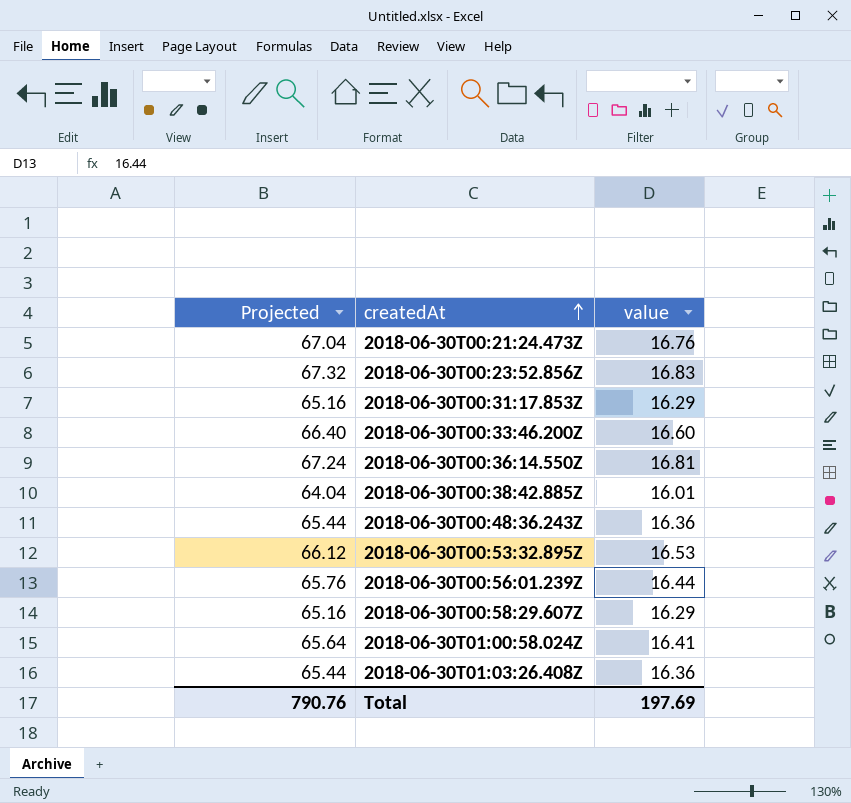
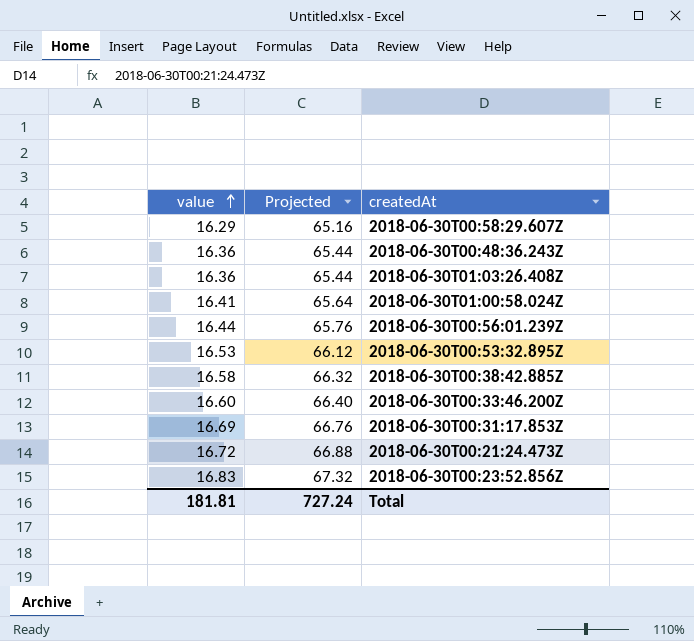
row order: createdAt ascending -> value ascending
column value | position: 3 -> 1
row 2018-06-30T00:36:14.550Z: 67.24 | 16.81 -> none
2018-06-30T00:38:42.885Z | value: 16.01 -> 16.58
2018-06-30T00:38:42.885Z | Projected: 64.04 -> 66.32
2018-06-30T00:31:17.853Z | value: 16.29 -> 16.69
2018-06-30T00:31:17.853Z | Projected: 65.16 -> 66.76
2018-06-30T00:21:24.473Z | value: 16.76 -> 16.72
2018-06-30T00:21:24.473Z | Projected: 67.04 -> 66.88
Total | value: 197.69 -> 181.81
Total | Projected: 790.76 -> 727.24

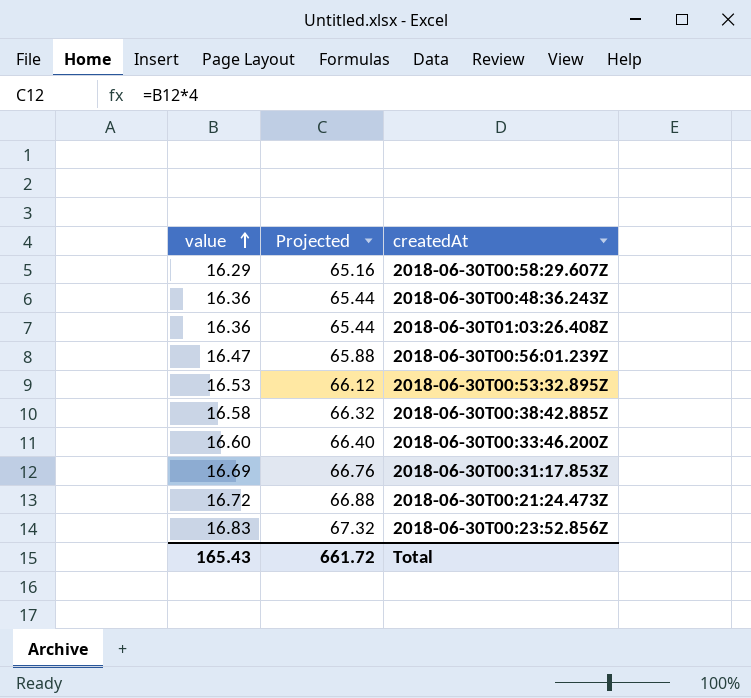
row 2018-06-30T01:00:58.024Z: 16.41 | 65.64 -> none
2018-06-30T00:56:01.239Z | value: 16.44 -> 16.47
2018-06-30T00:56:01.239Z | Projected: 65.76 -> 65.88
Total | value: 181.81 -> 165.43
Total | Projected: 727.24 -> 661.72

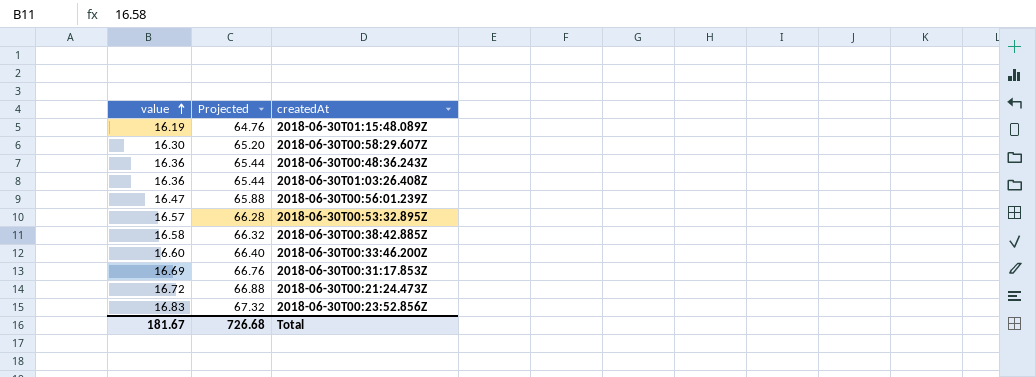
row 2018-06-30T01:15:48.089Z: none -> 16.19 | 64.76
2018-06-30T00:58:29.607Z | value: 16.29 -> 16.30
2018-06-30T00:58:29.607Z | Projected: 65.16 -> 65.20
2018-06-30T00:53:32.895Z | value: 16.53 -> 16.57
2018-06-30T00:53:32.895Z | Projected: 66.12 -> 66.28
Total | value: 165.43 -> 181.67
Total | Projected: 661.72 -> 726.68

